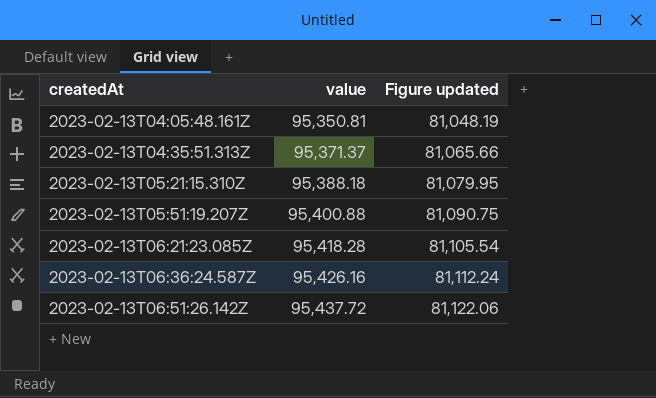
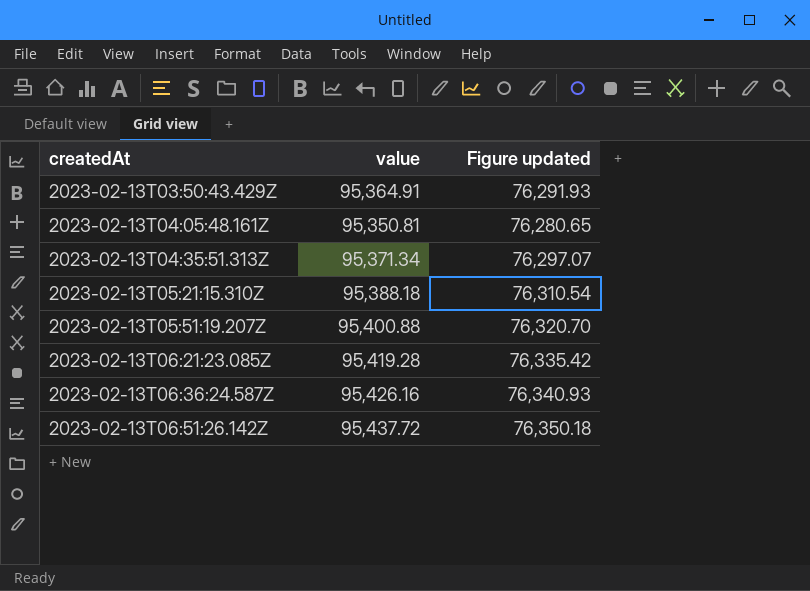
column Figure updated | formula: [value] * 0.85 -> [value] * 0.8
row 2023-02-13T03:50:43.429Z: none -> 95,364.91 | 76,291.93
2023-02-13T04:35:51.313Z | value: 95,371.37 -> 95,371.34
2023-02-13T06:21:23.085Z | value: 95,418.28 -> 95,419.28

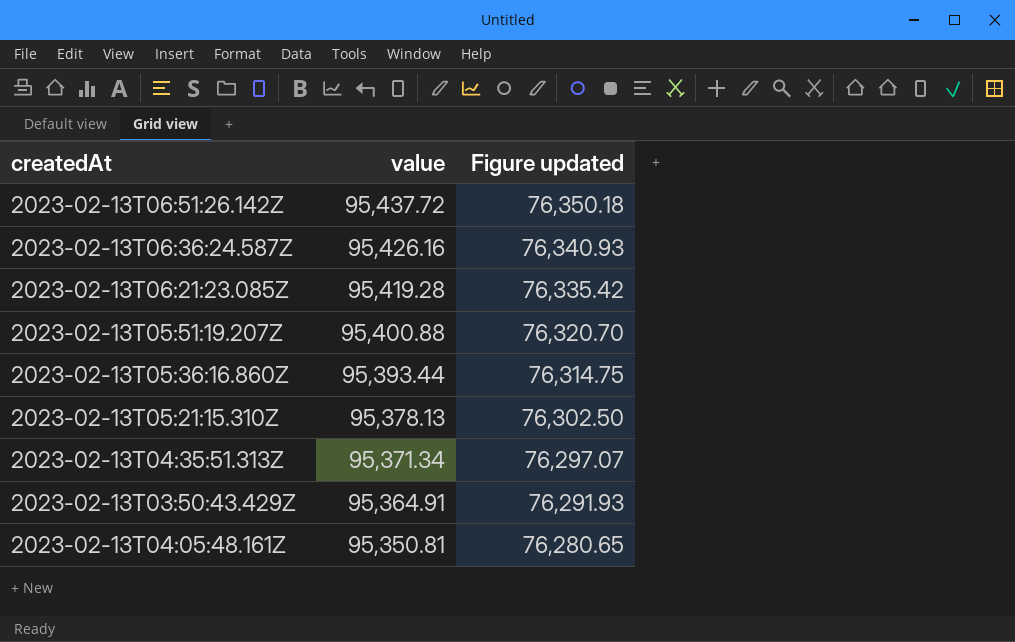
row order: createdAt ascending -> value descending
row 2023-02-13T05:36:16.860Z: none -> 95,393.44 | 76,314.75
2023-02-13T05:21:15.310Z | value: 95,388.18 -> 95,378.13
2023-02-13T05:21:15.310Z | Figure updated: 76,310.54 -> 76,302.50

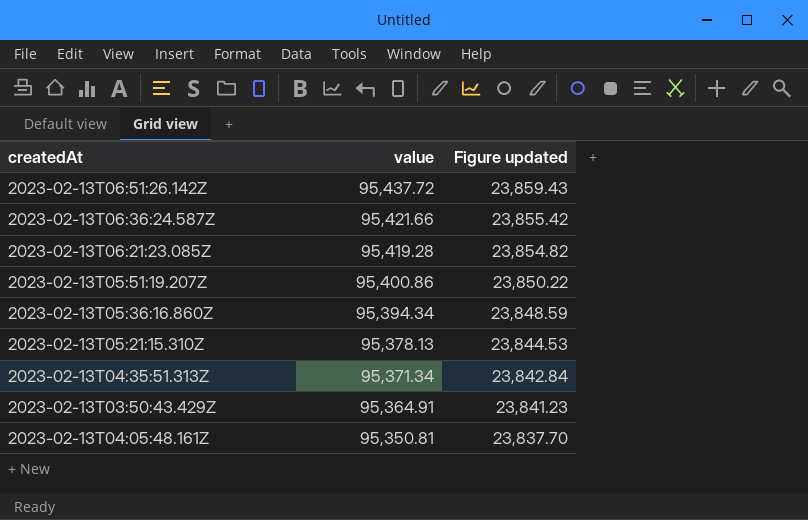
column Figure updated | formula: [value] * 0.8 -> [value] * 0.25
2023-02-13T06:36:24.587Z | value: 95,426.16 -> 95,421.66
2023-02-13T05:51:19.207Z | value: 95,400.88 -> 95,400.86
2023-02-13T05:36:16.860Z | value: 95,393.44 -> 95,394.34

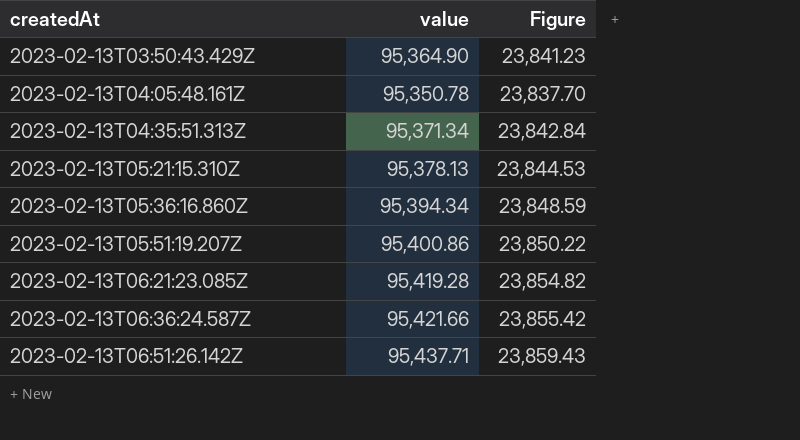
row order: value descending -> createdAt ascending
column name: Figure updated -> Figure
2023-02-13T03:50:43.429Z | value: 95,364.91 -> 95,364.90
2023-02-13T04:05:48.161Z | value: 95,350.81 -> 95,350.78
2023-02-13T06:51:26.142Z | value: 95,437.72 -> 95,437.71

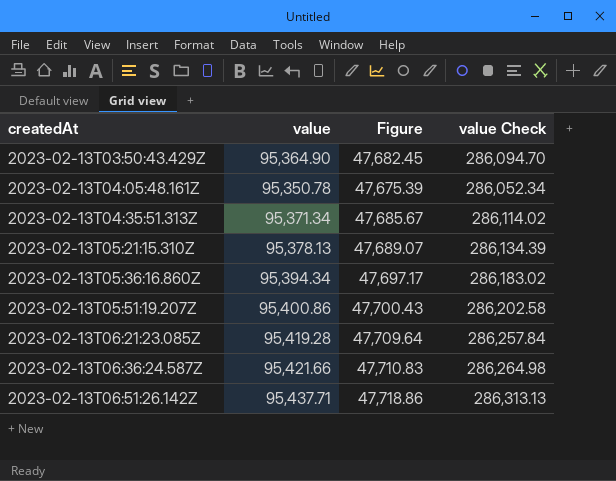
column Figure | formula: [value] * 0.25 -> [value] * 0.5
column value Check | formula: none -> [value] * 3

